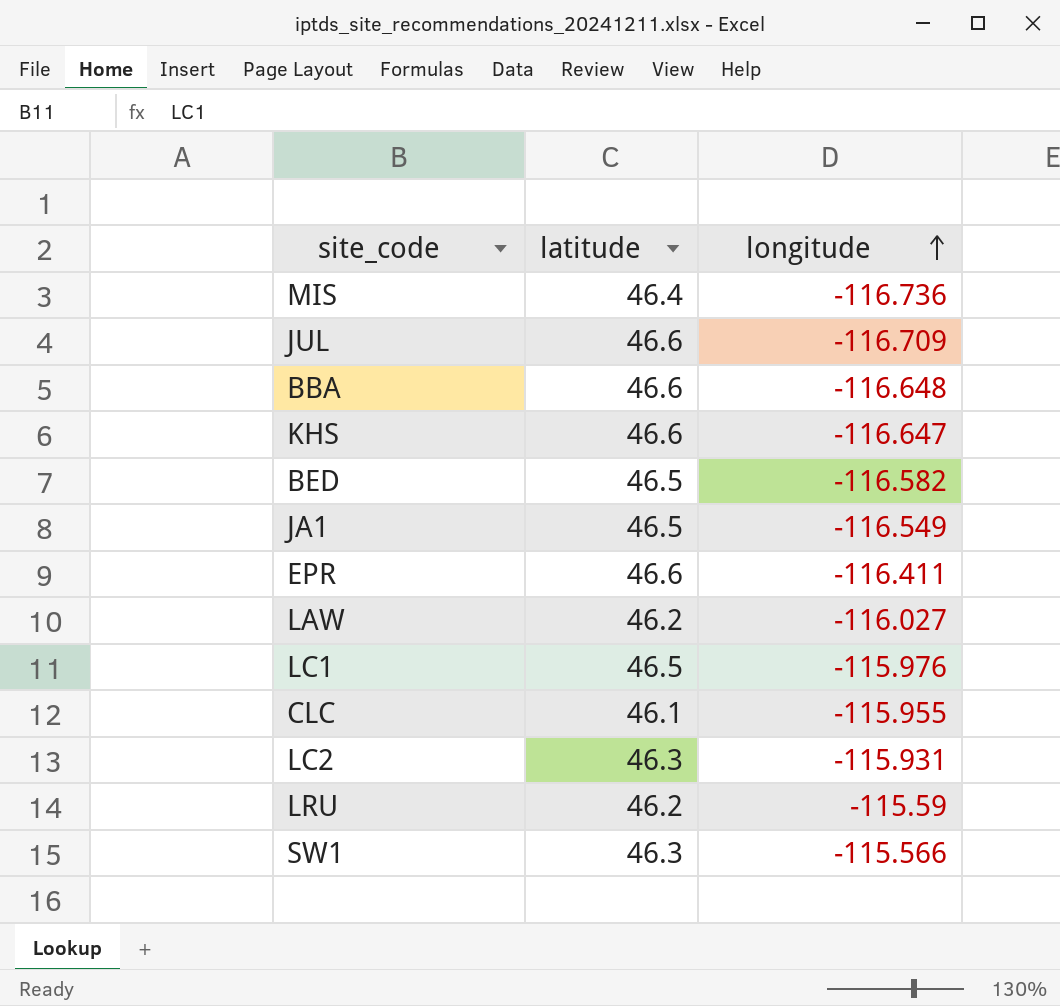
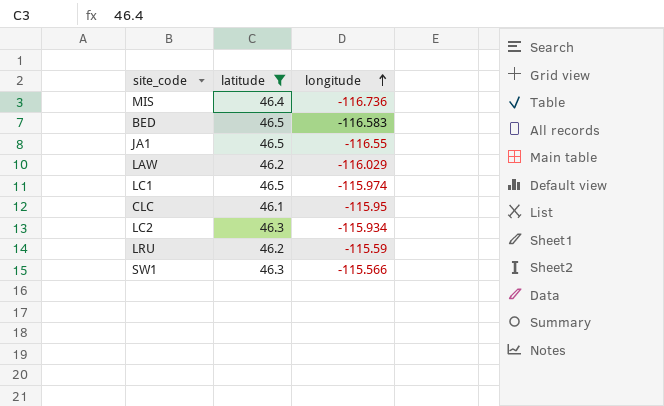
filter: none -> latitude != 46.6
BED | longitude: -116.582 -> -116.583
JA1 | longitude: -116.549 -> -116.55
LAW | longitude: -116.027 -> -116.029
LC1 | longitude: -115.976 -> -115.974
CLC | longitude: -115.955 -> -115.95
LC2 | longitude: -115.931 -> -115.934

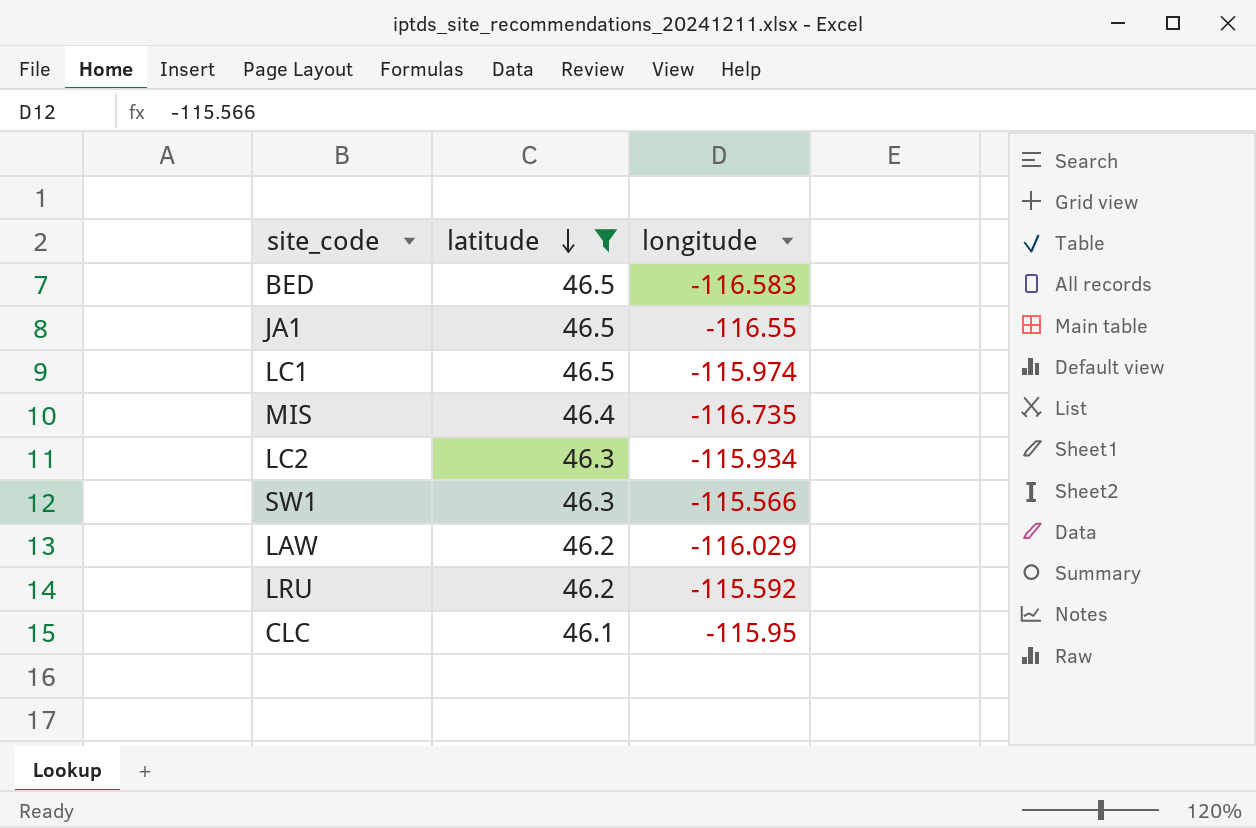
row order: longitude ascending -> latitude descending
MIS | longitude: -116.736 -> -116.735
LRU | longitude: -115.59 -> -115.592

